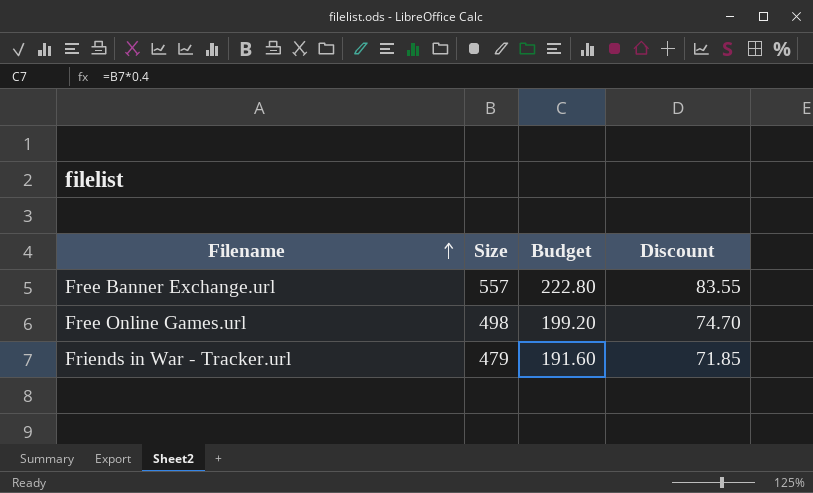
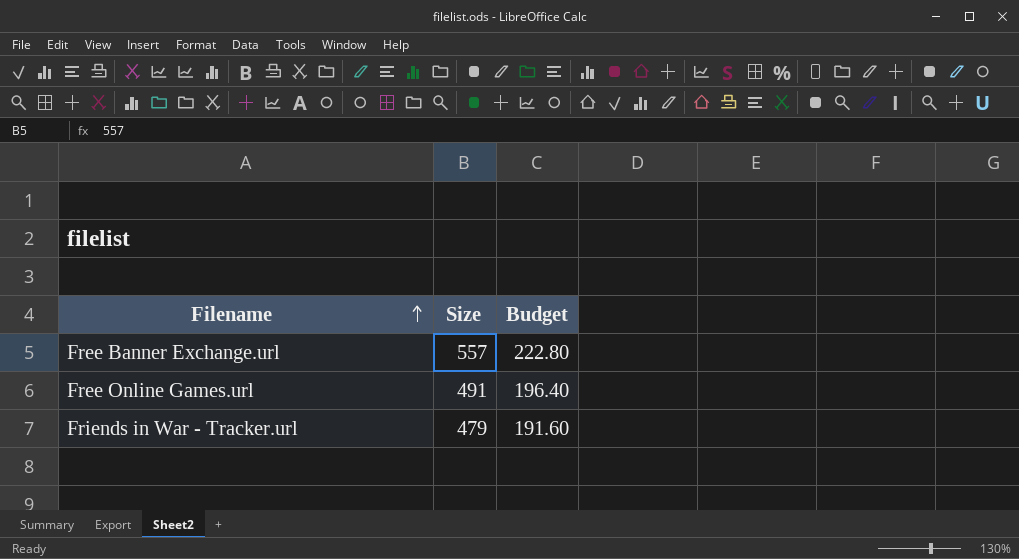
column Discount | formula: [Size] * 0.15 -> none
Free Online Games.url | Size: 498 -> 491
Free Online Games.url | Budget: 199.20 -> 196.40

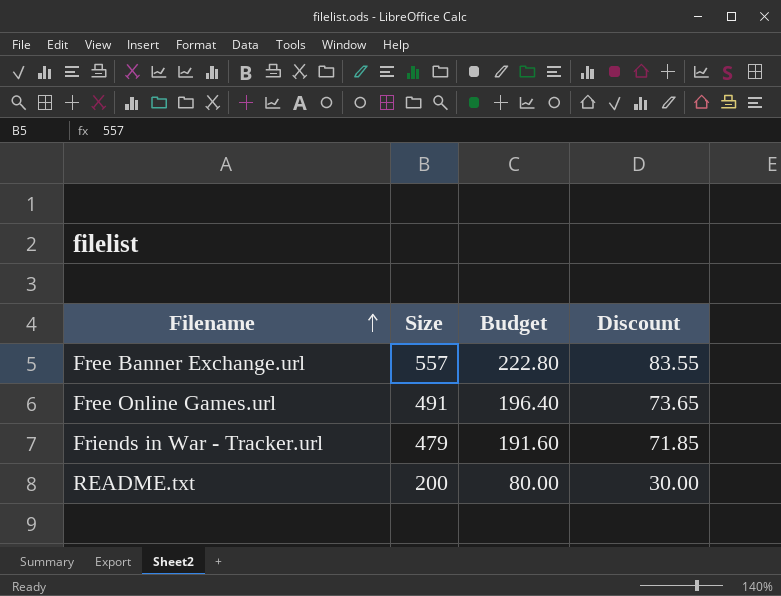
column Discount | formula: none -> [Size] * 0.15
row README.txt: none -> 200 | 80.00 | 30.00

